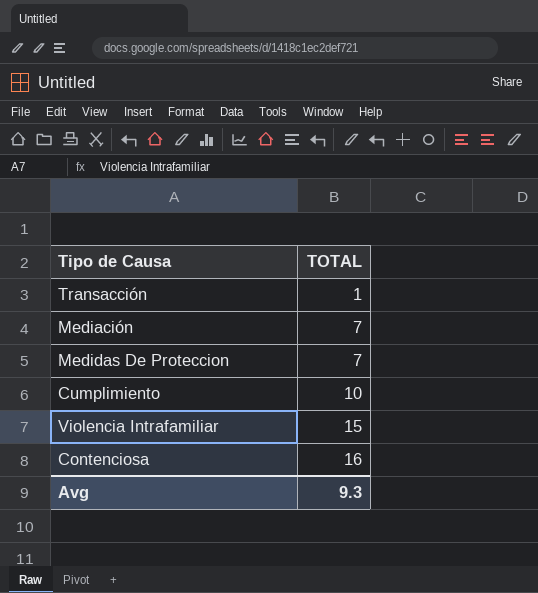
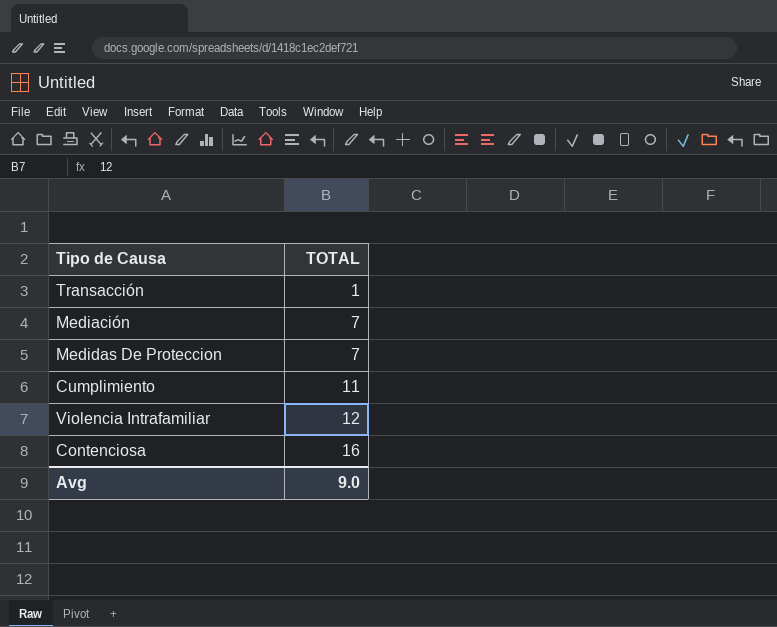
Cumplimiento | TOTAL: 10 -> 11
Violencia Intrafamiliar | TOTAL: 15 -> 12
Avg | TOTAL: 9.3 -> 9.0

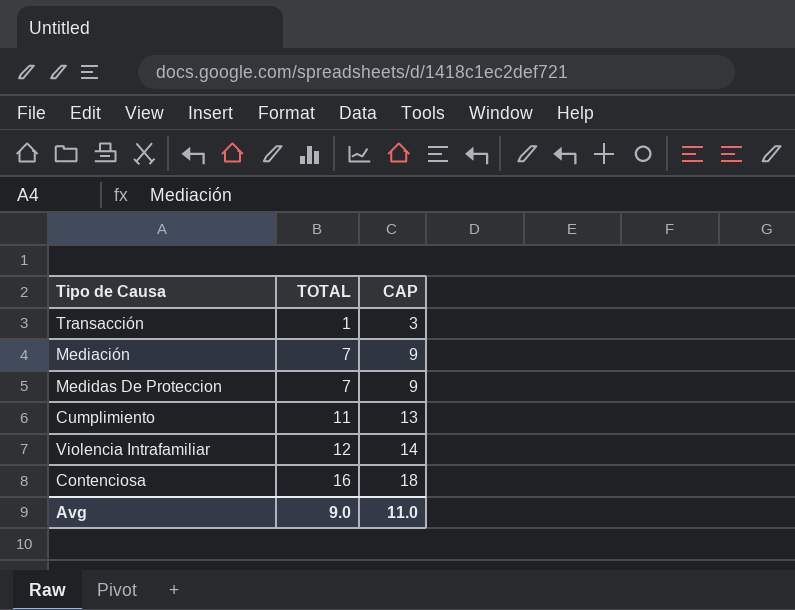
column CAP | formula: none -> [TOTAL] + 2

